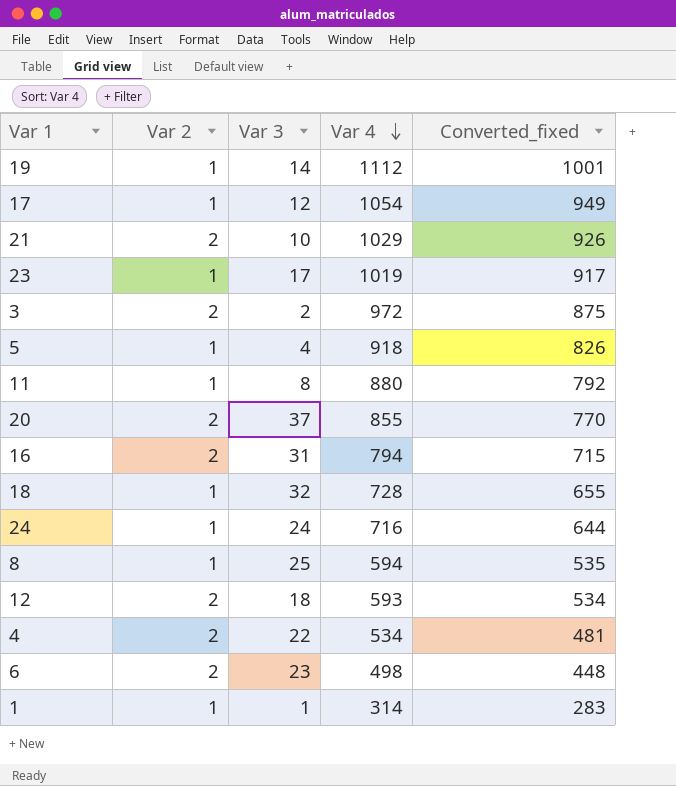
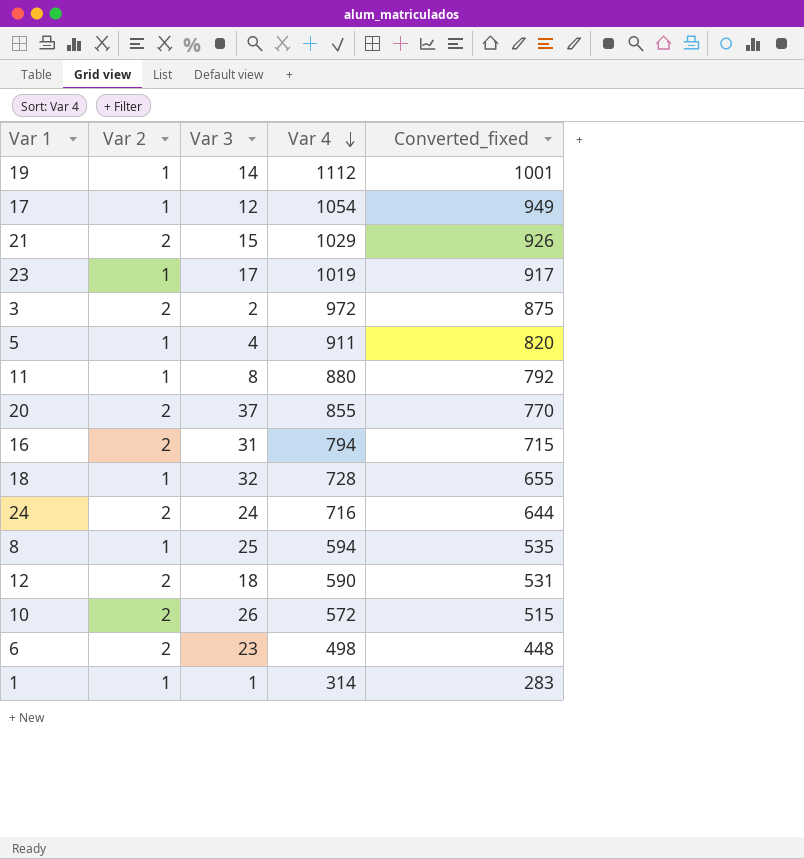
row 4: 2 | 22 | 534 | 481 -> none
21 | Var 3: 10 -> 15
5 | Var 4: 918 -> 911
5 | Converted_fixed: 826 -> 820
24 | Var 2: 1 -> 2
12 | Var 4: 593 -> 590
12 | Converted_fixed: 534 -> 531
row 10: none -> 2 | 26 | 572 | 515

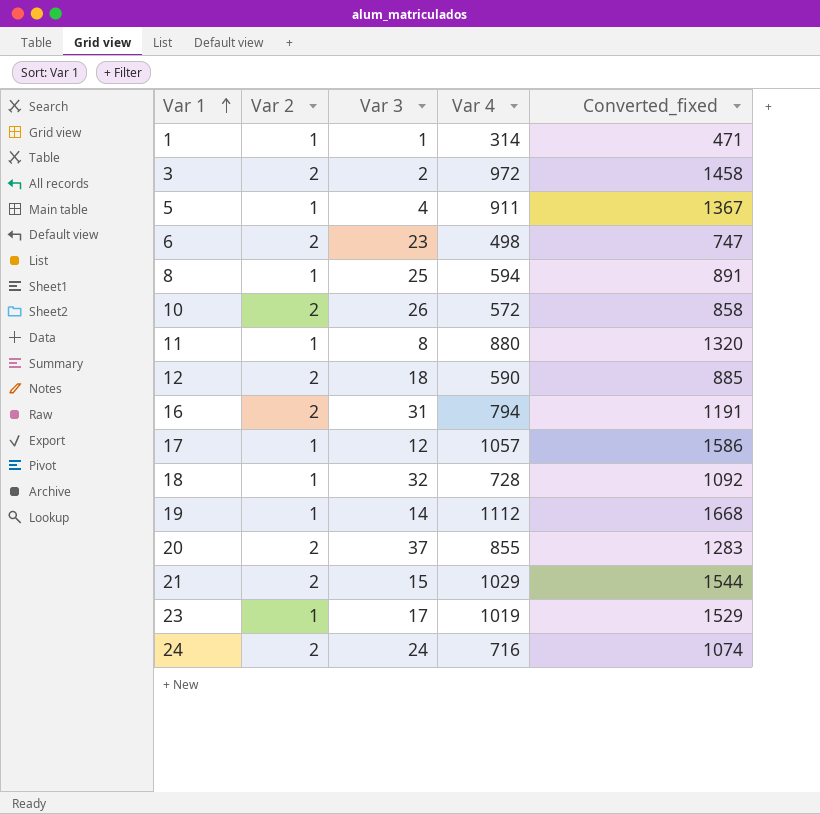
row order: Var 4 descending -> Var 1 ascending
column Converted_fixed | formula: [Var 4] * 0.9 -> [Var 4] * 1.5
17 | Var 4: 1054 -> 1057

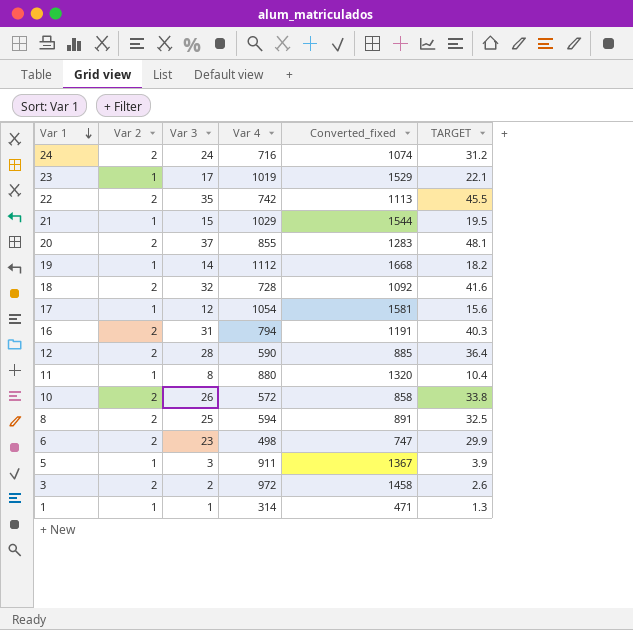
row order: Var 1 ascending -> Var 1 descending
column TARGET | formula: none -> [Var 3] * 1.3
row 22: none -> 2 | 35 | 742 | 1113 | 45.5
21 | Var 2: 2 -> 1
18 | Var 2: 1 -> 2
17 | Var 4: 1057 -> 1054
17 | Converted_fixed: 1586 -> 1581
12 | Var 3: 18 -> 28
8 | Var 2: 1 -> 2
5 | Var 3: 4 -> 3

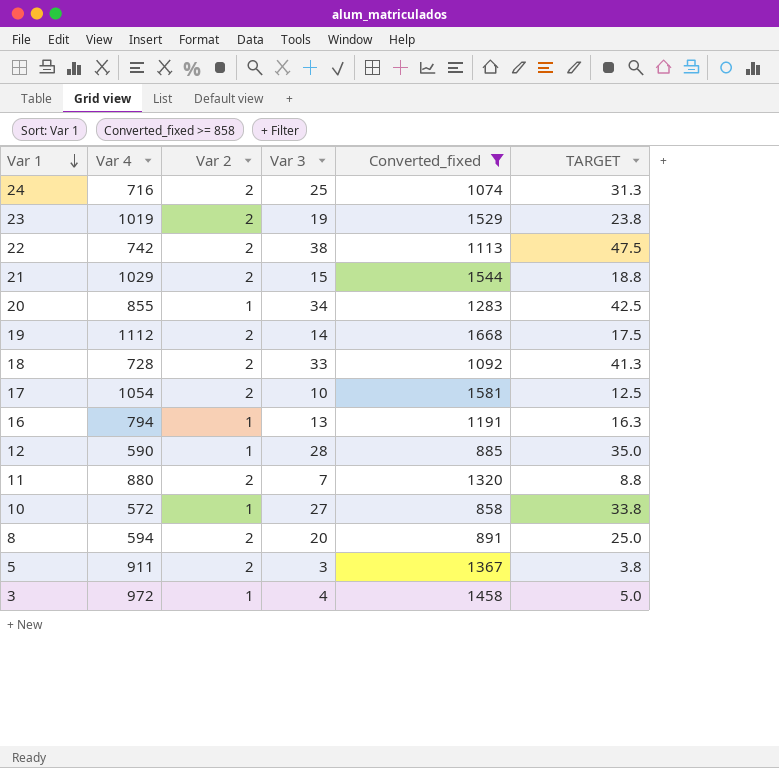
filter: none -> Converted_fixed >= 858
column Var 4 | position: 4 -> 2
column TARGET | formula: [Var 3] * 1.3 -> [Var 3] * 1.25
24 | Var 3: 24 -> 25
23 | Var 2: 1 -> 2
23 | Var 3: 17 -> 19
22 | Var 3: 35 -> 38
21 | Var 2: 1 -> 2
20 | Var 2: 2 -> 1
20 | Var 3: 37 -> 34
19 | Var 2: 1 -> 2
18 | Var 3: 32 -> 33
17 | Var 2: 1 -> 2
17 | Var 3: 12 -> 10
16 | Var 2: 2 -> 1
16 | Var 3: 31 -> 13
12 | Var 2: 2 -> 1
11 | Var 2: 1 -> 2
11 | Var 3: 8 -> 7
10 | Var 2: 2 -> 1
10 | Var 3: 26 -> 27
8 | Var 3: 25 -> 20
5 | Var 2: 1 -> 2
3 | Var 2: 2 -> 1
3 | Var 3: 2 -> 4

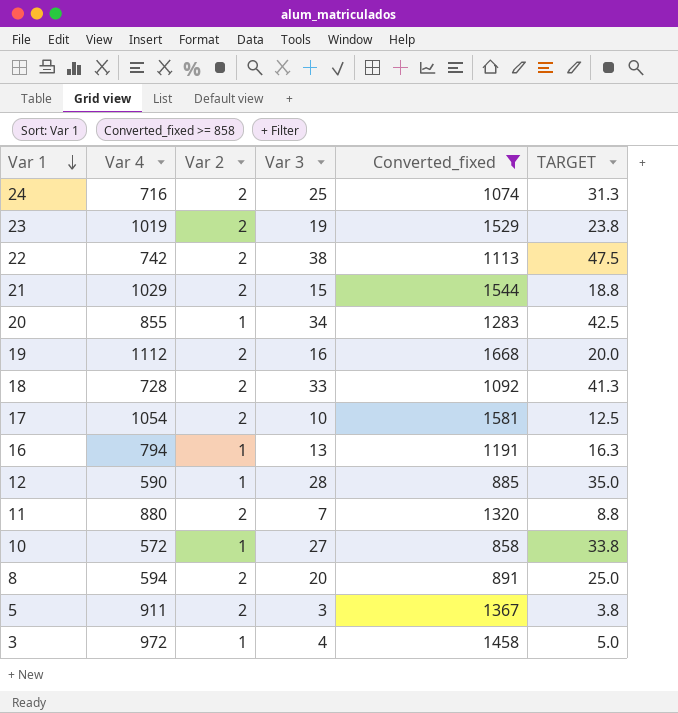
19 | Var 3: 14 -> 16
19 | TARGET: 17.5 -> 20.0

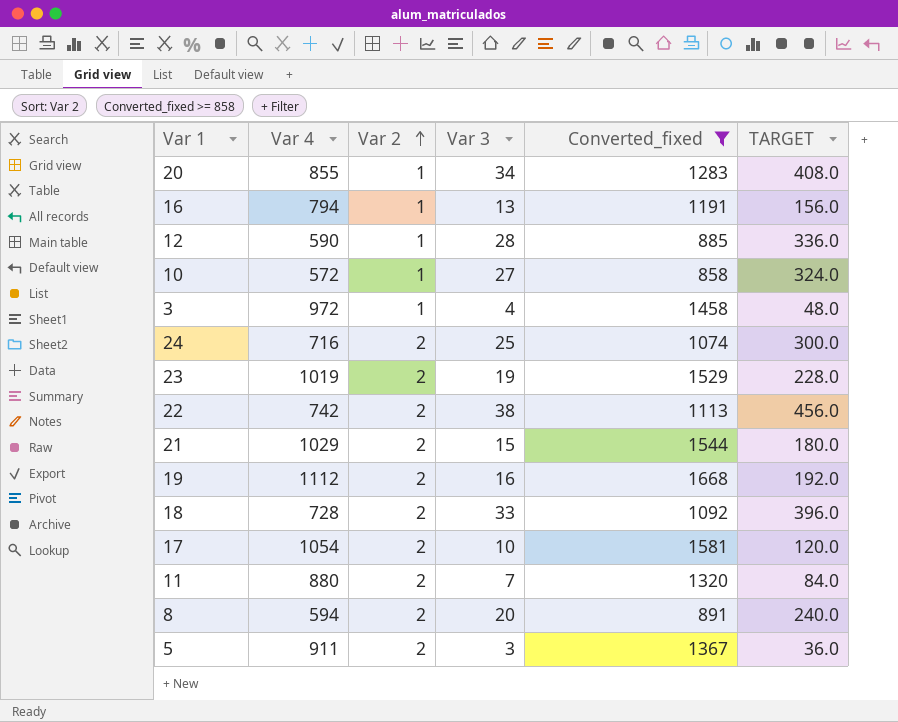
row order: Var 1 descending -> Var 2 ascending
column TARGET | formula: [Var 3] * 1.25 -> [Var 3] * 12

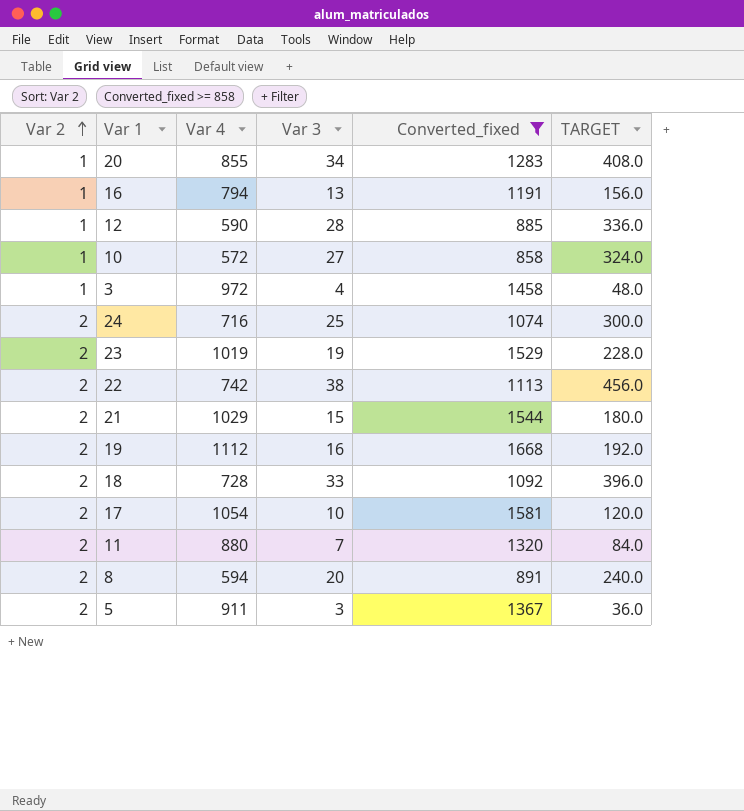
column Var 2 | position: 3 -> 1

